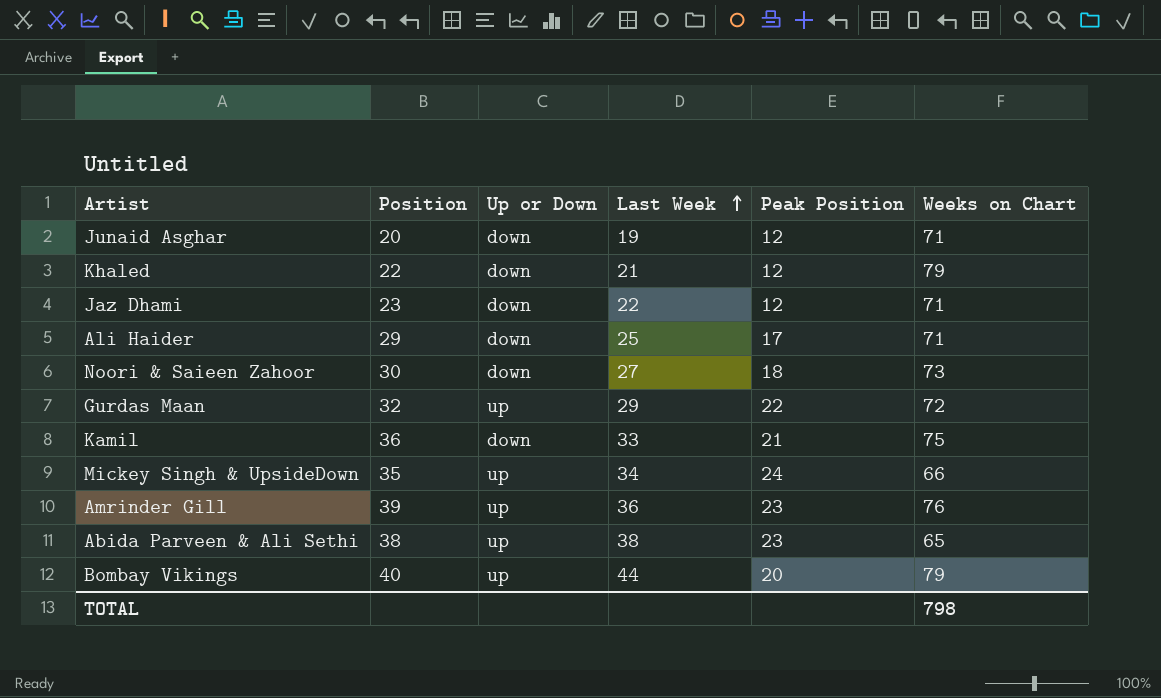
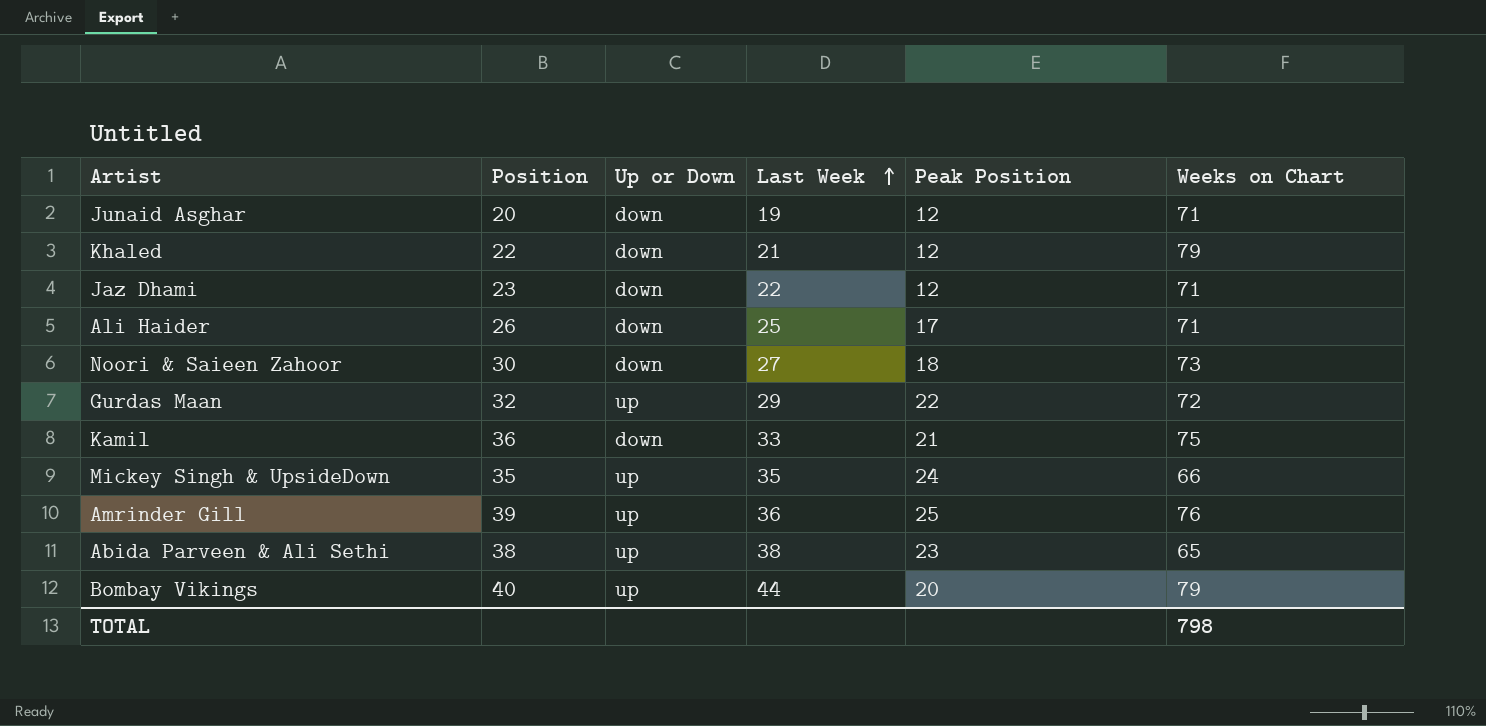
Ali Haider | Position: 29 -> 26
Mickey Singh & UpsideDown | Last Week: 34 -> 35
Amrinder Gill | Peak Position: 23 -> 25

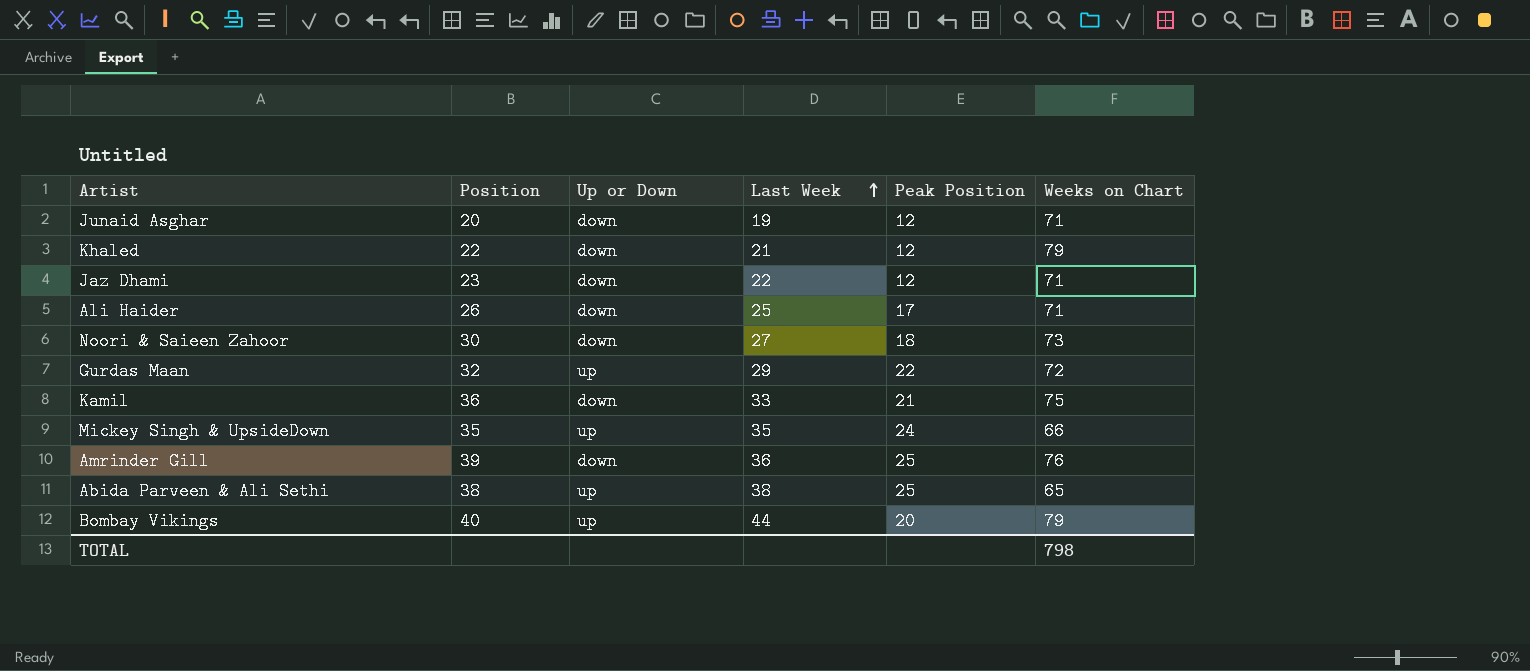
Amrinder Gill | Up or Down: up -> down
Abida Parveen & Ali Sethi | Peak Position: 23 -> 25

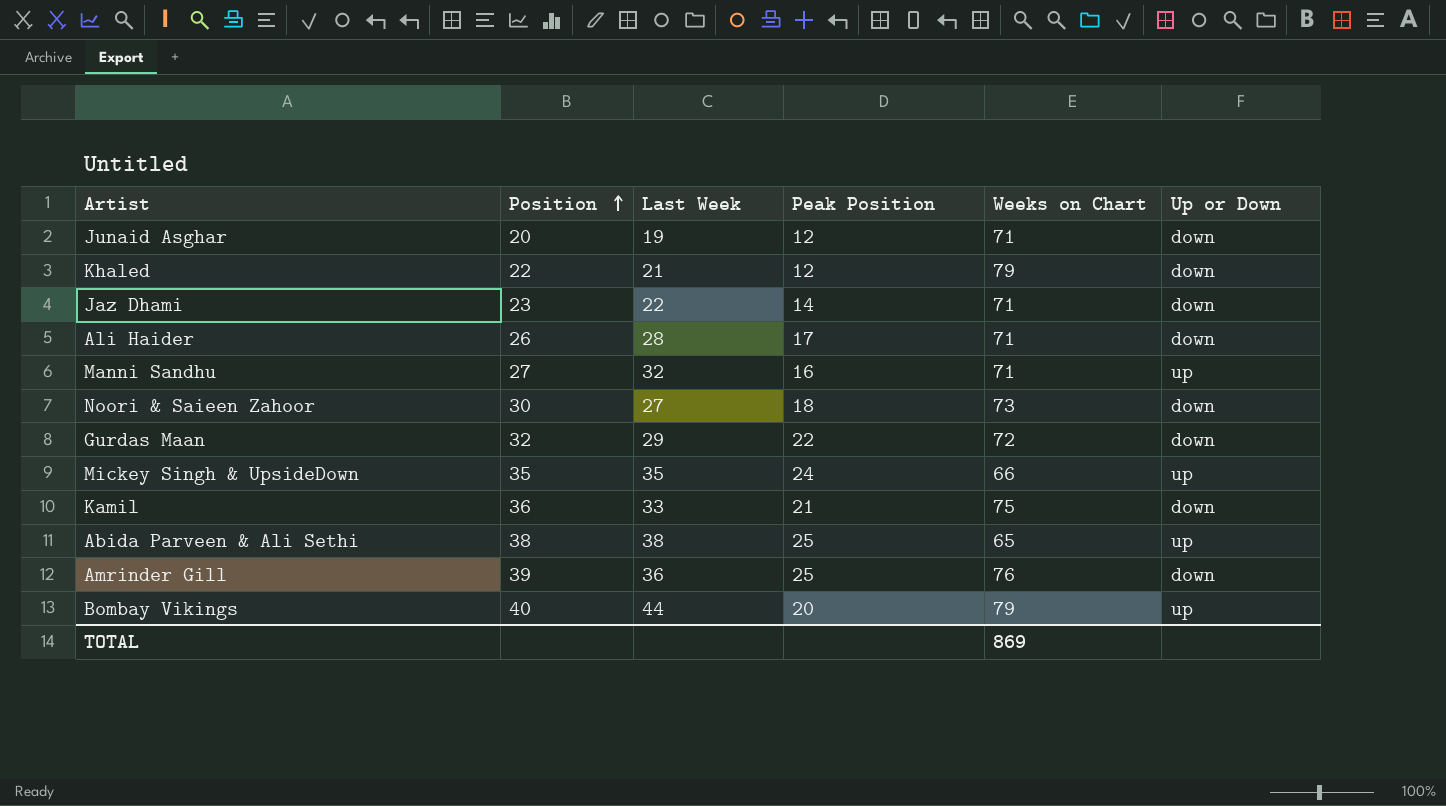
row order: Last Week ascending -> Position ascending
column Up or Down | position: 3 -> 6
Jaz Dhami | Peak Position: 12 -> 14
Ali Haider | Last Week: 25 -> 28
row Manni Sandhu: none -> 27 | 32 | 16 | 71 | up
Gurdas Maan | Up or Down: up -> down
TOTAL | Weeks on Chart: 798 -> 869

